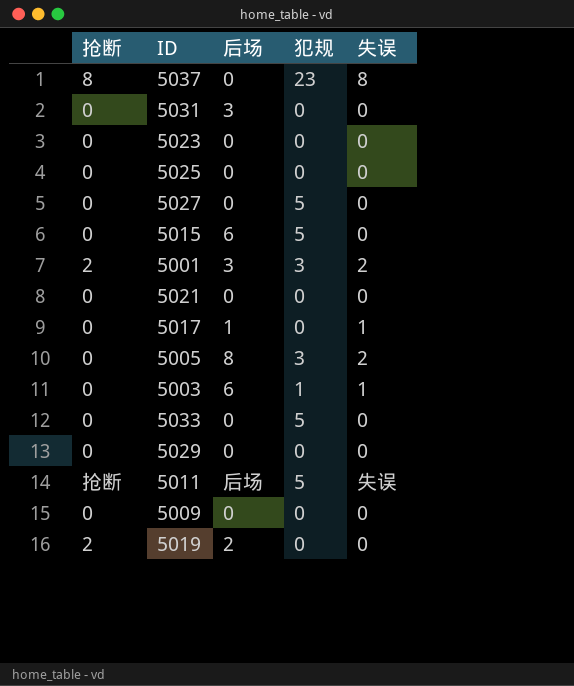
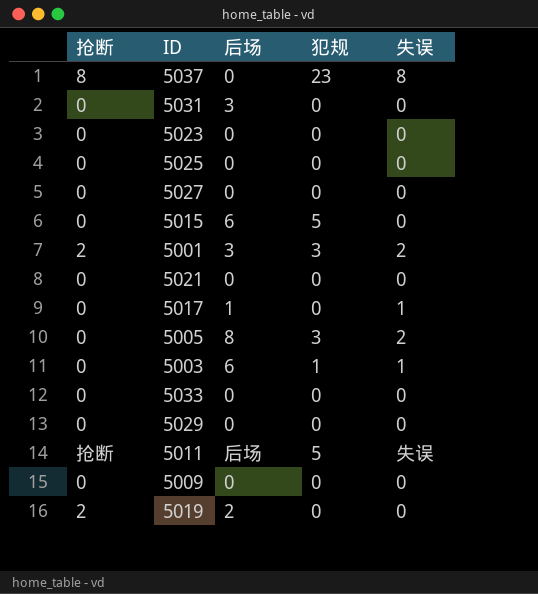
5027 | 犯规: 5 -> 0
5033 | 犯规: 5 -> 0

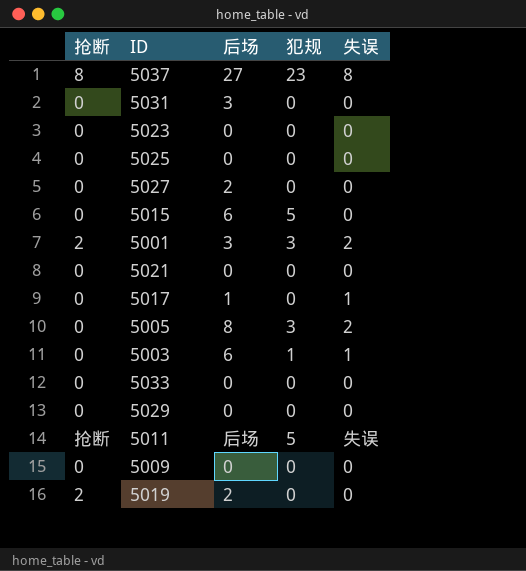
5037 | 后场: 0 -> 27
5027 | 后场: 0 -> 2

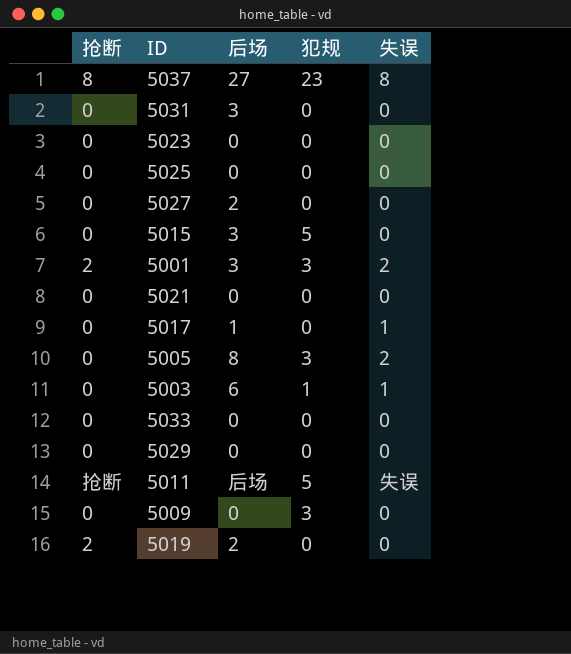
5015 | 后场: 6 -> 3
5009 | 犯规: 0 -> 3

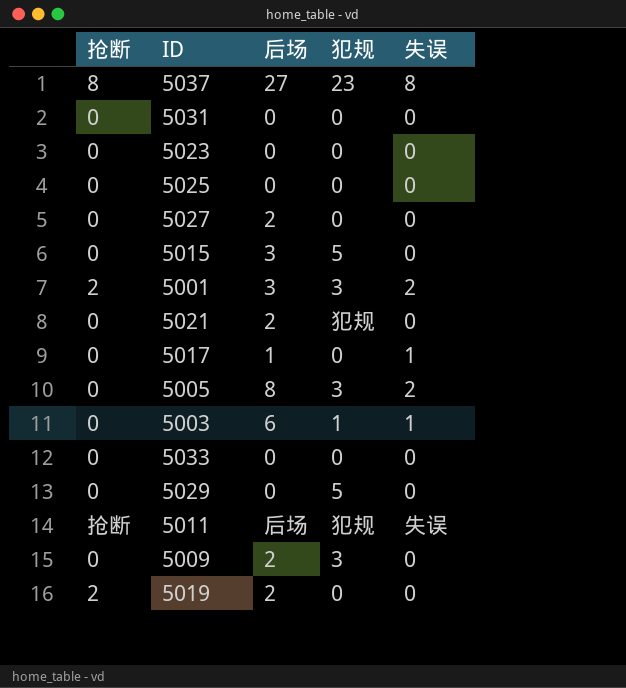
5031 | 后场: 3 -> 0
5021 | 后场: 0 -> 2
5021 | 犯规: 0 -> 犯规
5029 | 犯规: 0 -> 5
5011 | 犯规: 5 -> 犯规
5009 | 后场: 0 -> 2

